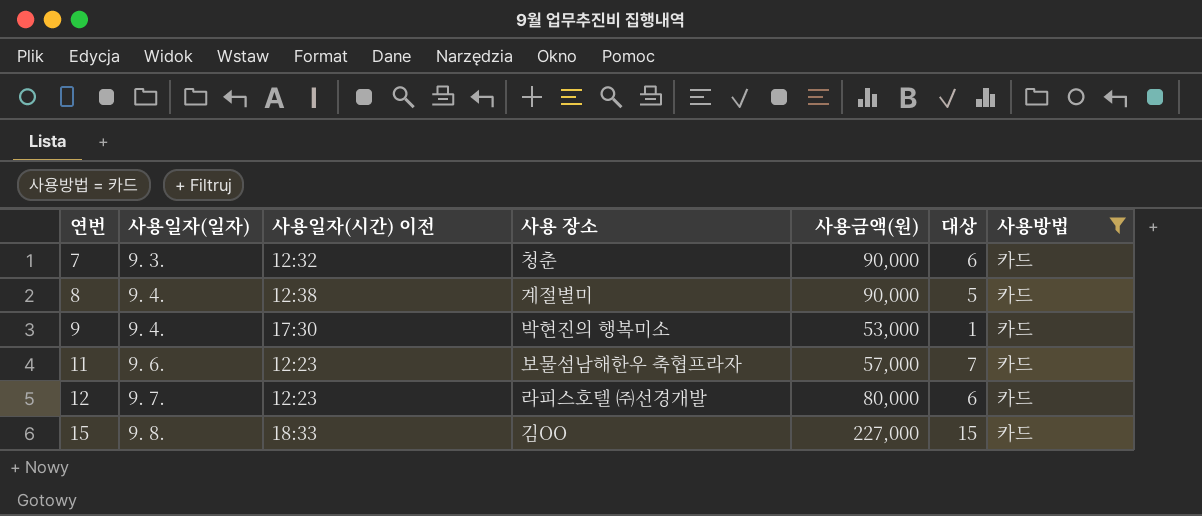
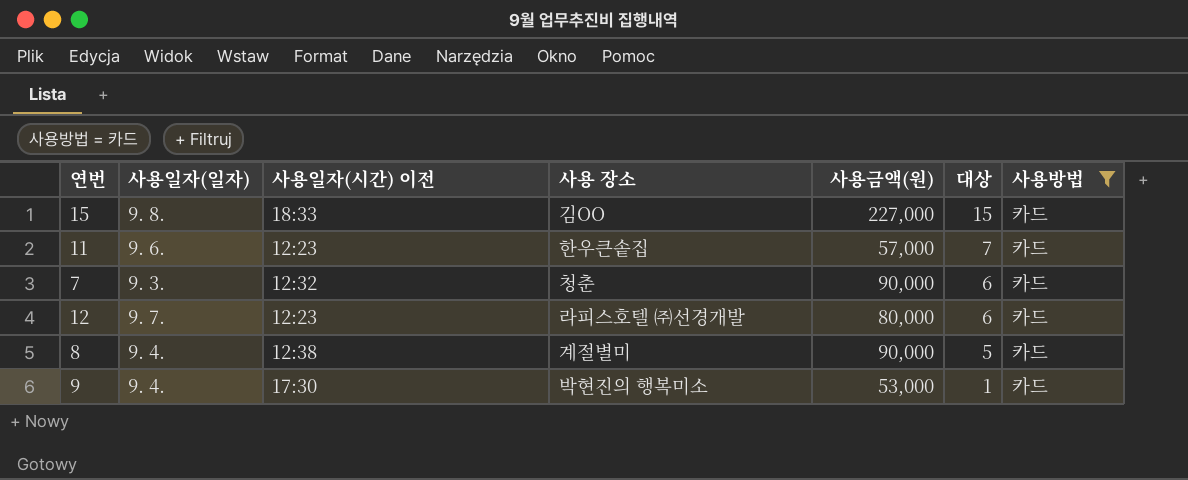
row order: 연번 ascending -> 대상 descending
11 | 사용 장소: 보물섬남해한우 축협프라자 -> 한우큰솥집

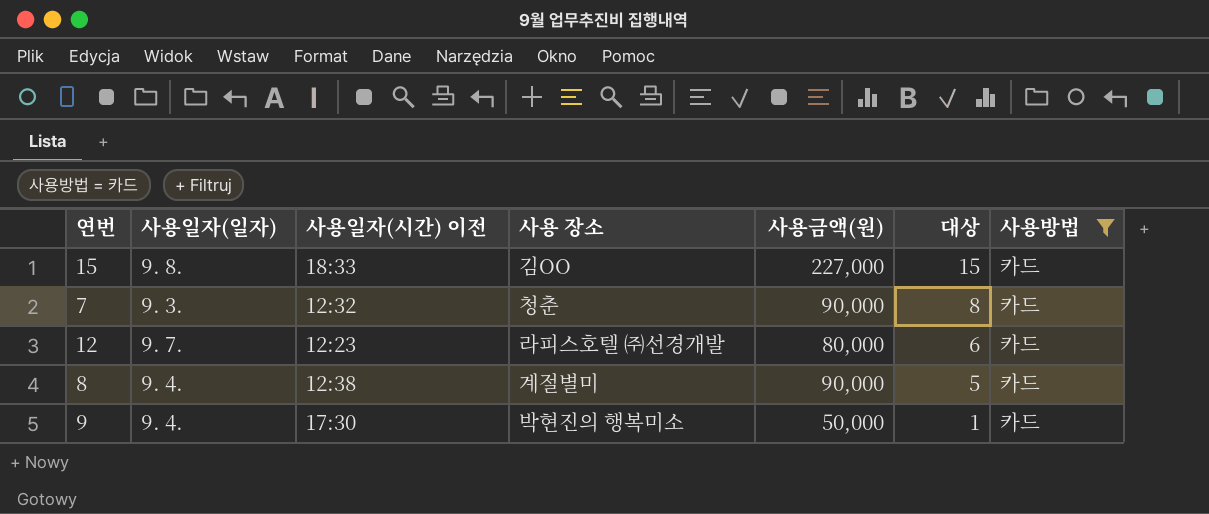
row 11: 9. 6. | 12:23 | 한우큰솥집 | 57,000 | 7 | 카드 -> none
7 | 대상: 6 -> 8
9 | 사용금액(원): 53,000 -> 50,000

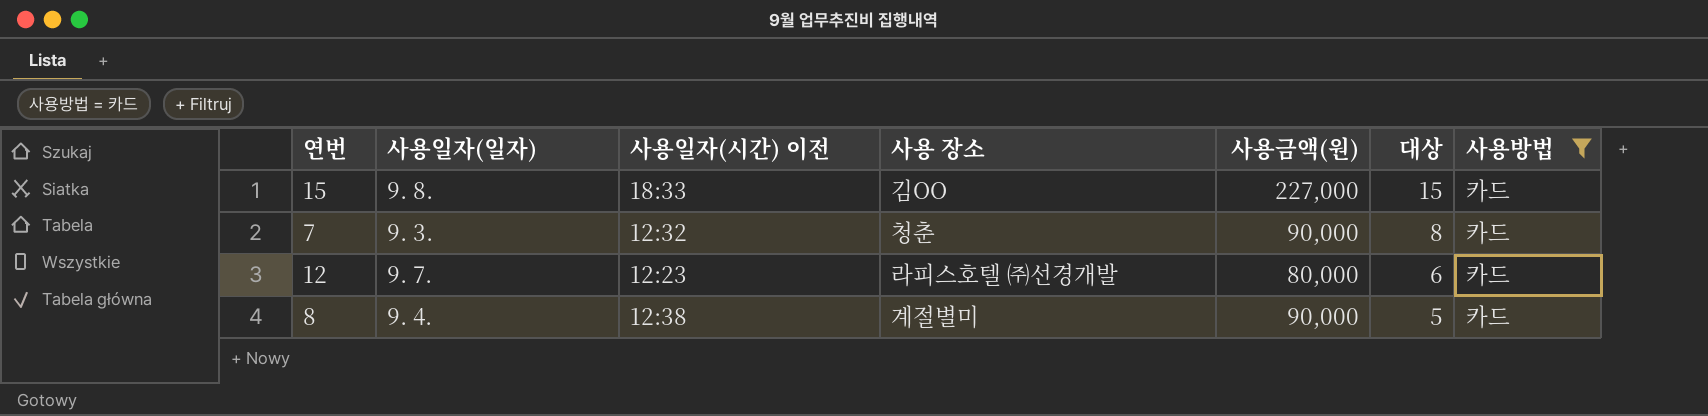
row 9: 9. 4. | 17:30 | 박현진의 행복미소 | 50,000 | 1 | 카드 -> none

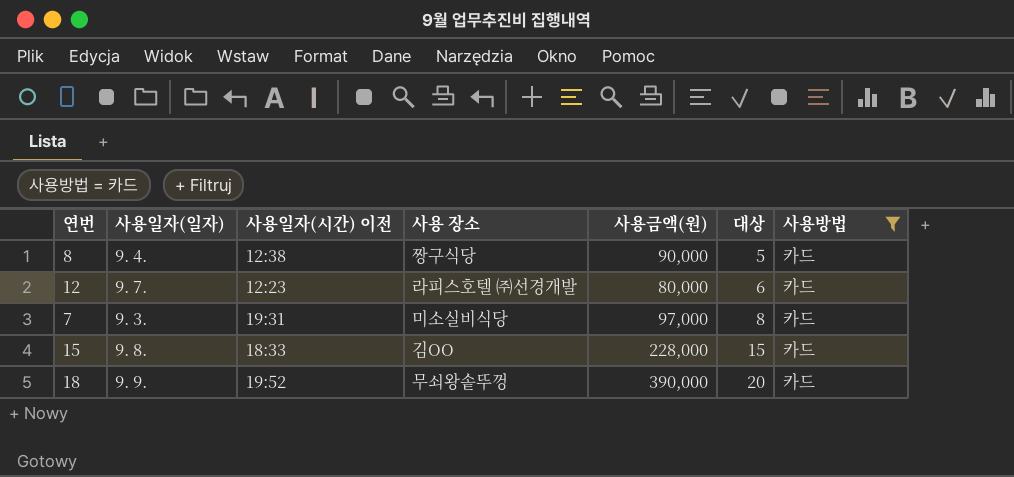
row order: 대상 descending -> 대상 ascending
8 | 사용 장소: 계절별미 -> 짱구식당
7 | 사용일자(시간) 이전: 12:32 -> 19:31
7 | 사용 장소: 청춘 -> 미소실비식당
7 | 사용금액(원): 90,000 -> 97,000
15 | 사용금액(원): 227,000 -> 228,000
row 18: none -> 9. 9. | 19:52 | 무쇠왕솥뚜껑 | 390,000 | 20 | 카드

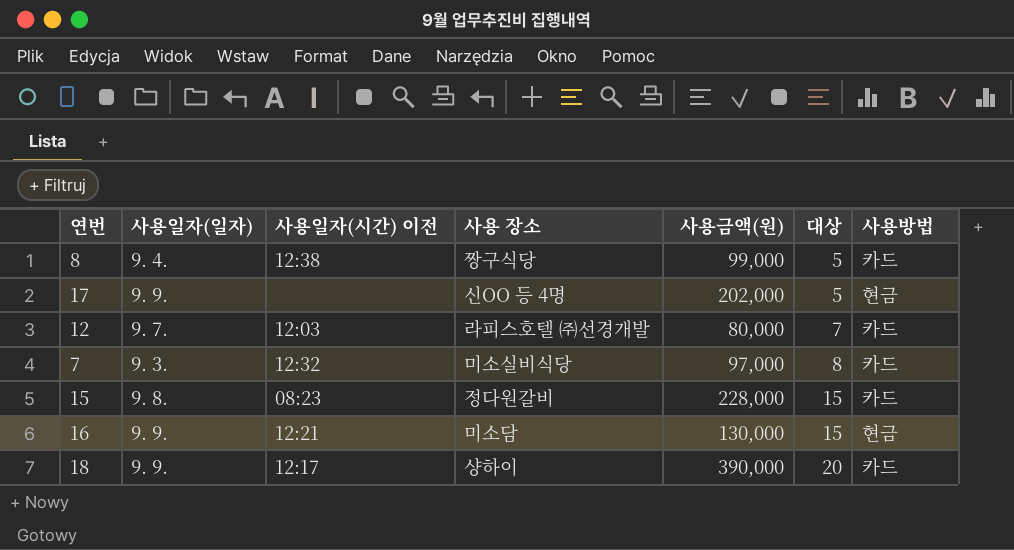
filter: 사용방법 = 카드 -> none
8 | 사용금액(원): 90,000 -> 99,000
12 | 사용일자(시간) 이전: 12:23 -> 12:03
12 | 대상: 6 -> 7
7 | 사용일자(시간) 이전: 19:31 -> 12:32
15 | 사용일자(시간) 이전: 18:33 -> 08:23
15 | 사용 장소: 김OO -> 정다원갈비
18 | 사용일자(시간) 이전: 19:52 -> 12:17
18 | 사용 장소: 무쇠왕솥뚜껑 -> 샹하이

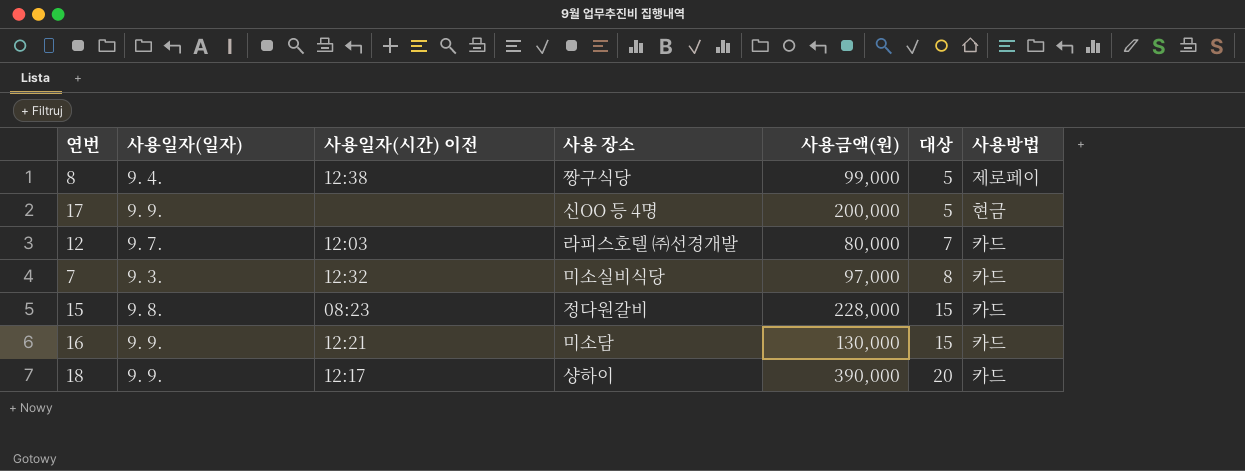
8 | 사용방법: 카드 -> 제로페이
17 | 사용금액(원): 202,000 -> 200,000
16 | 사용방법: 현금 -> 카드

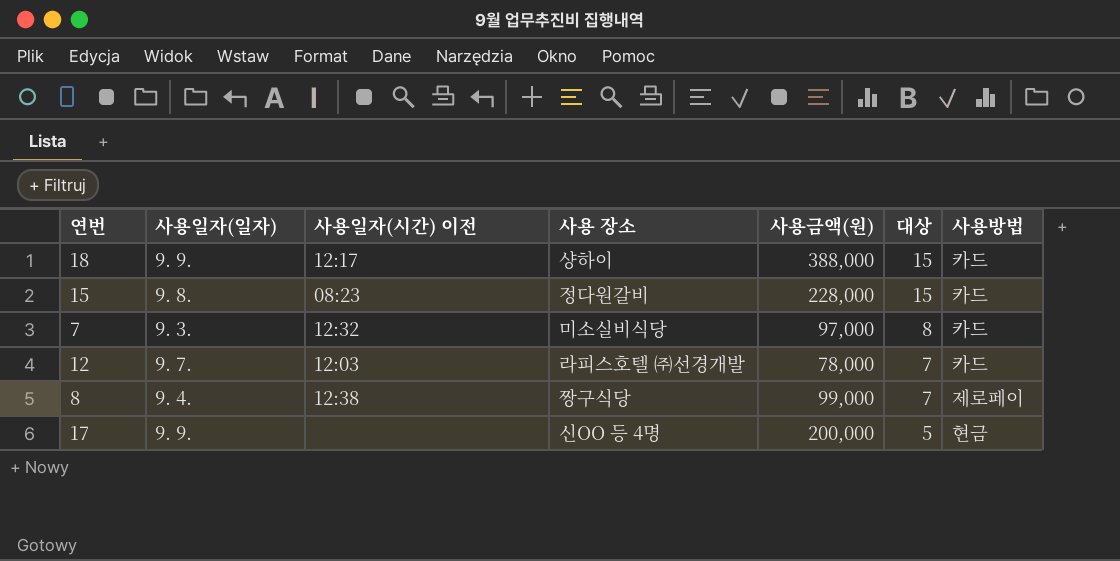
row order: 대상 ascending -> 대상 descending
row 16: 9. 9. | 12:21 | 미소담 | 130,000 | 15 | 카드 -> none
18 | 사용금액(원): 390,000 -> 388,000
18 | 대상: 20 -> 15
12 | 사용금액(원): 80,000 -> 78,000
8 | 대상: 5 -> 7

